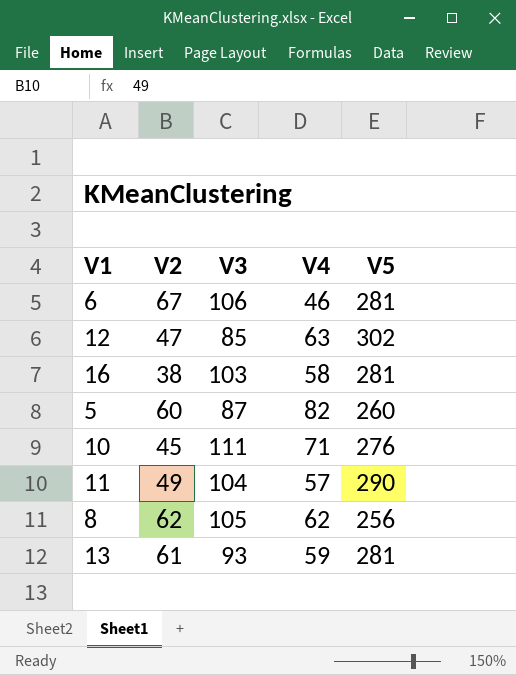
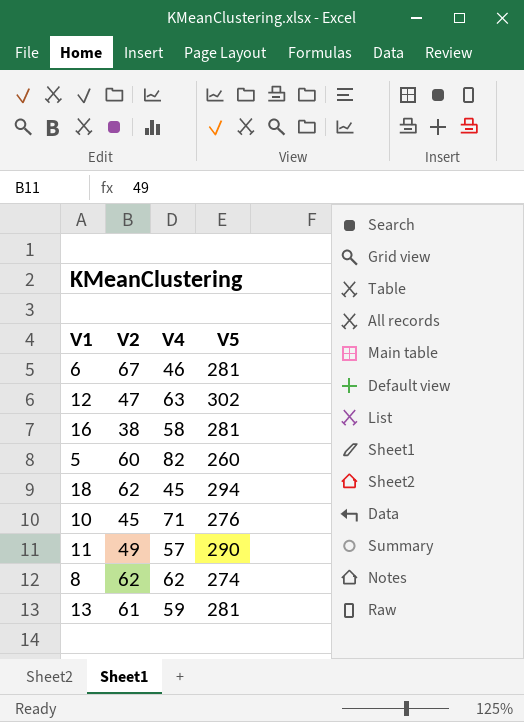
column V3 | position: 3 -> none
row 18: none -> 62 | 45 | 294
8 | V5: 256 -> 274

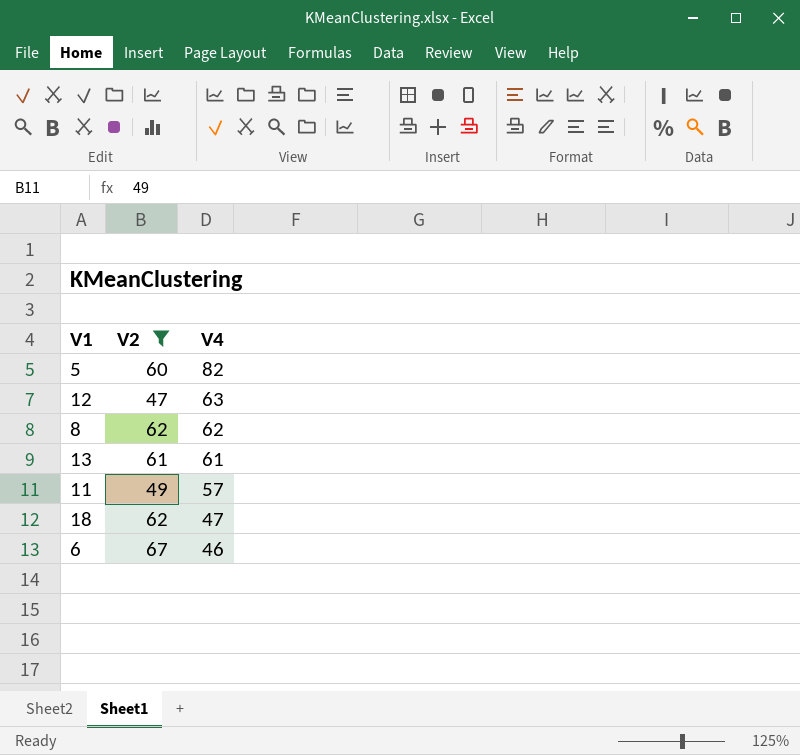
filter: none -> V2 >= 47
row order: none -> V4 descending
column V5 | position: 4 -> none
13 | V4: 59 -> 61
18 | V4: 45 -> 47

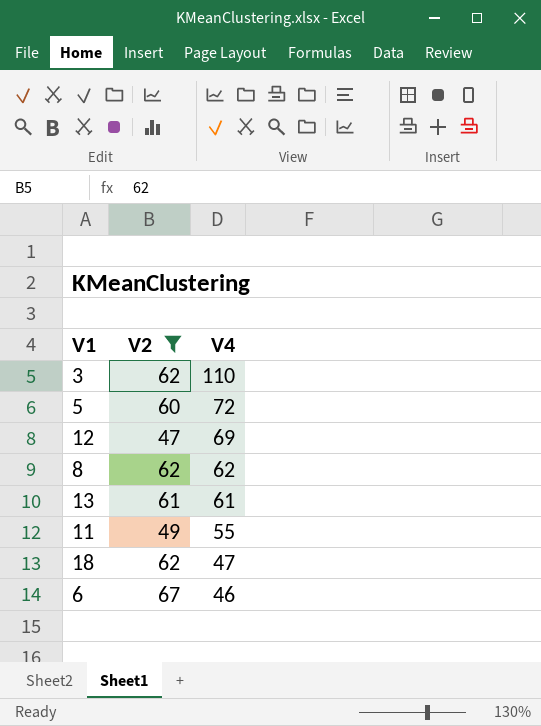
row 3: none -> 62 | 110
5 | V4: 82 -> 72
12 | V4: 63 -> 69
11 | V4: 57 -> 55

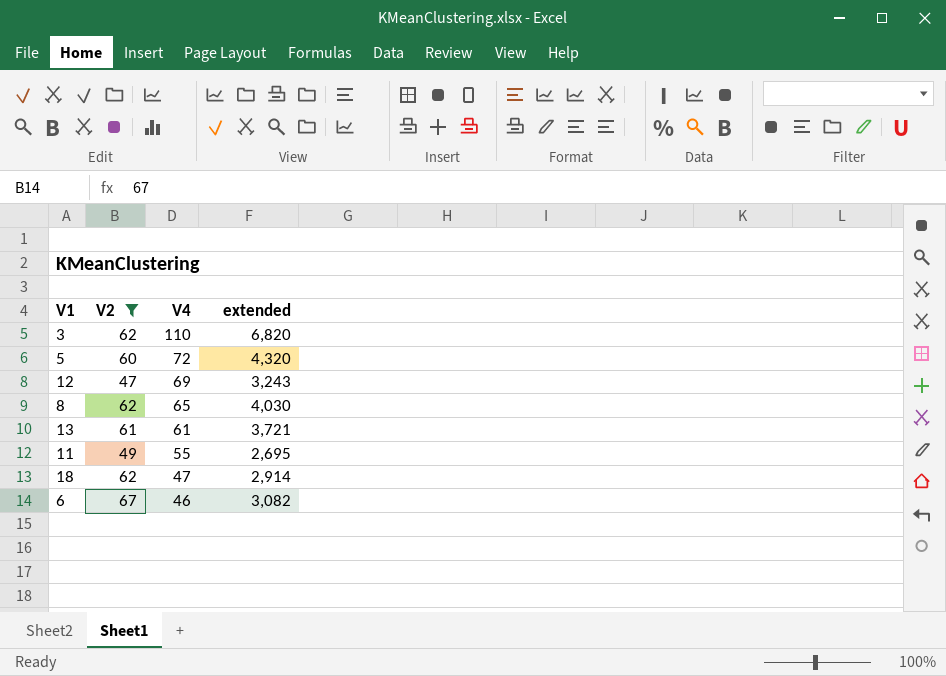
column extended | formula: none -> [V2] * [V4]
8 | V4: 62 -> 65

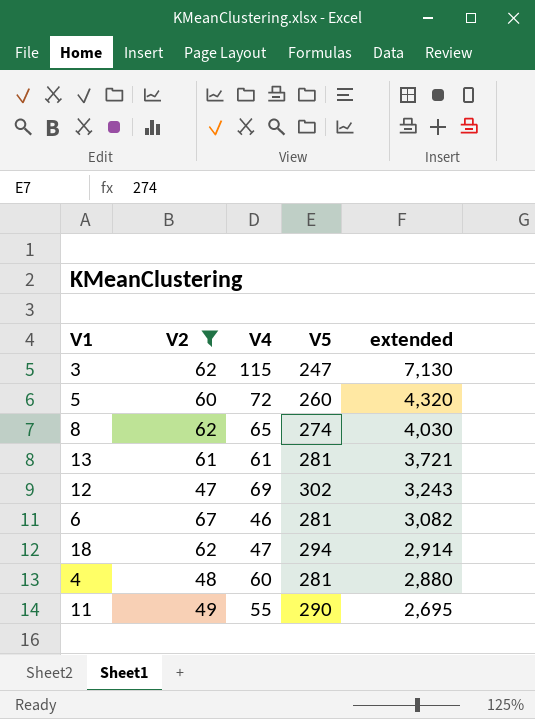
row order: V4 descending -> extended descending
column V5 | position: none -> 4
3 | V4: 110 -> 115
3 | extended: 6,820 -> 7,130
row 4: none -> 48 | 60 | 281 | 2,880

